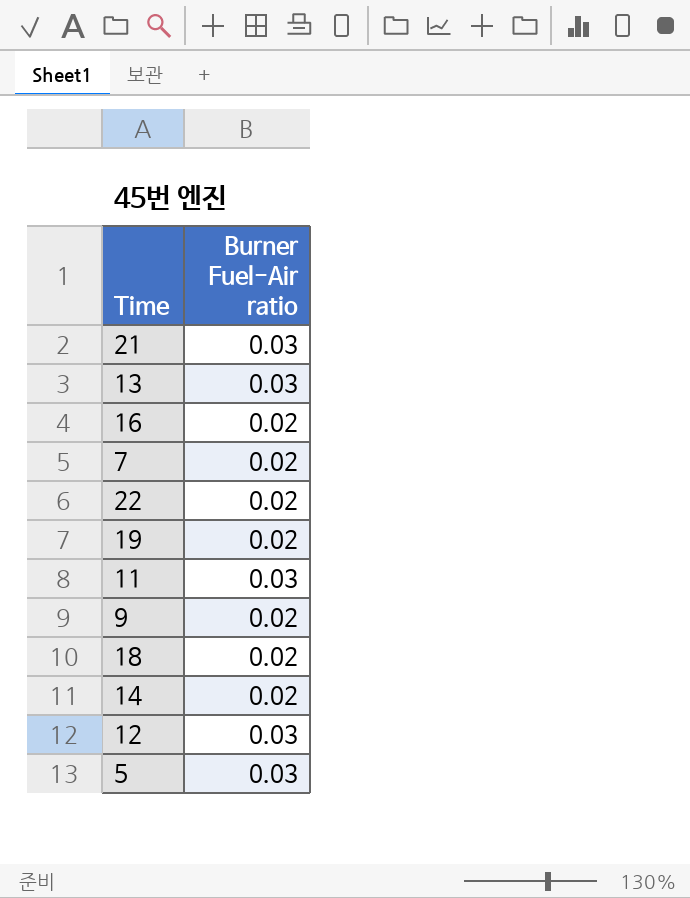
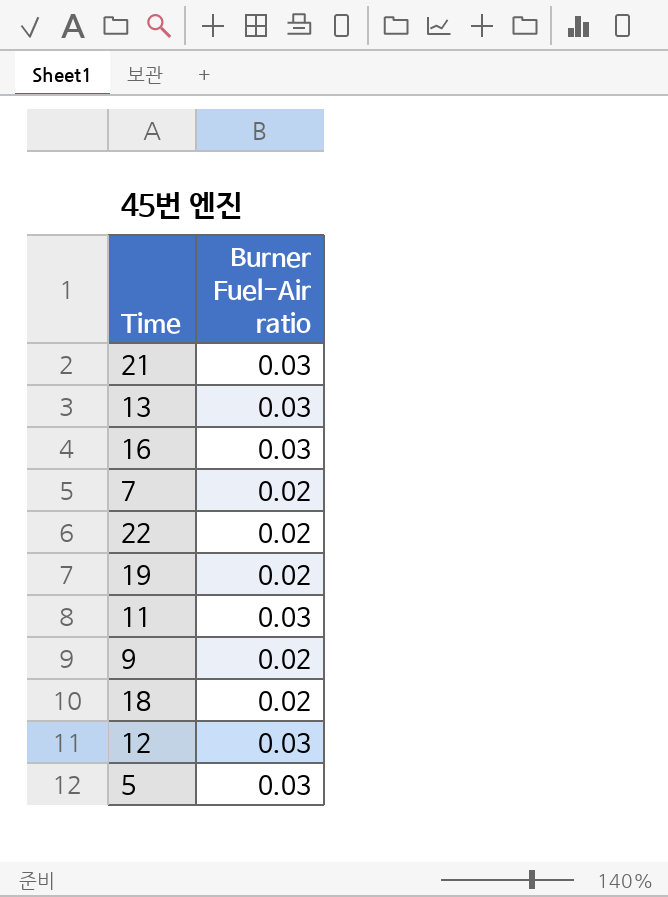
row 14: 0.02 -> none
16 | Burner Fuel-Air ratio: 0.02 -> 0.03

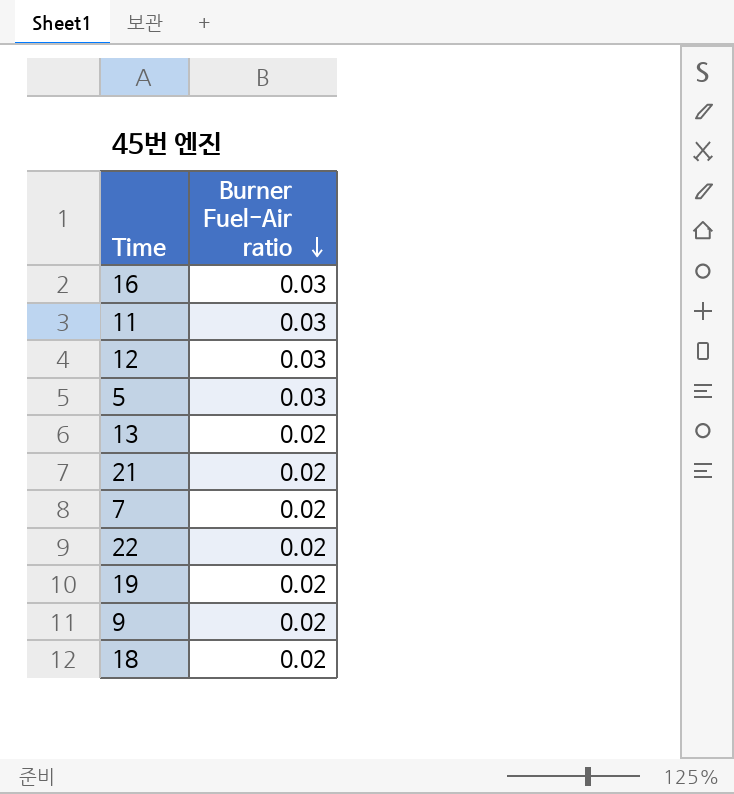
row order: none -> Burner Fuel-Air ratio descending
13 | Burner Fuel-Air ratio: 0.03 -> 0.02
21 | Burner Fuel-Air ratio: 0.03 -> 0.02

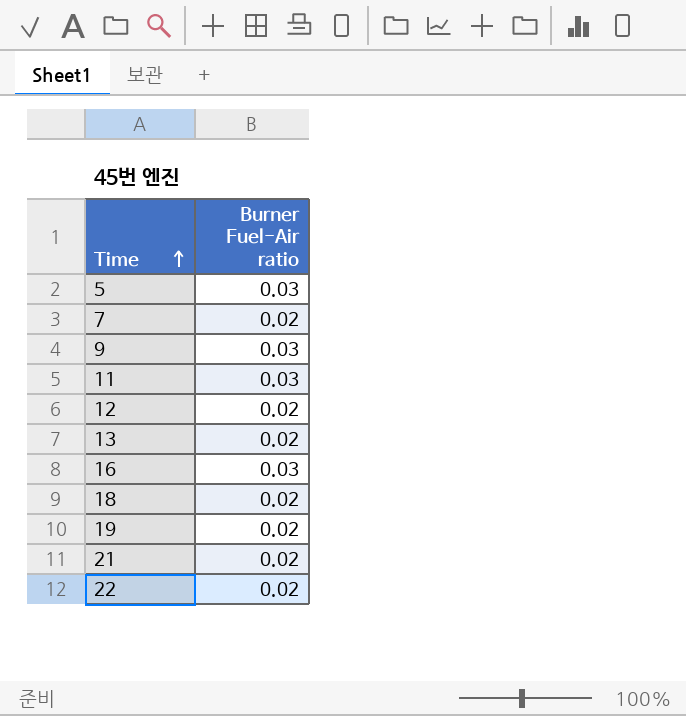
row order: Burner Fuel-Air ratio descending -> Time ascending
9 | Burner Fuel-Air ratio: 0.02 -> 0.03
12 | Burner Fuel-Air ratio: 0.03 -> 0.02

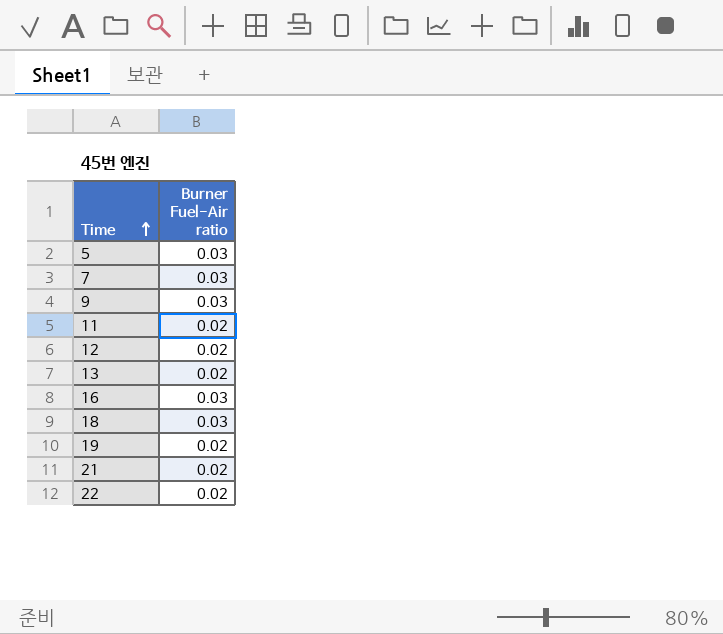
7 | Burner Fuel-Air ratio: 0.02 -> 0.03
11 | Burner Fuel-Air ratio: 0.03 -> 0.02
18 | Burner Fuel-Air ratio: 0.02 -> 0.03

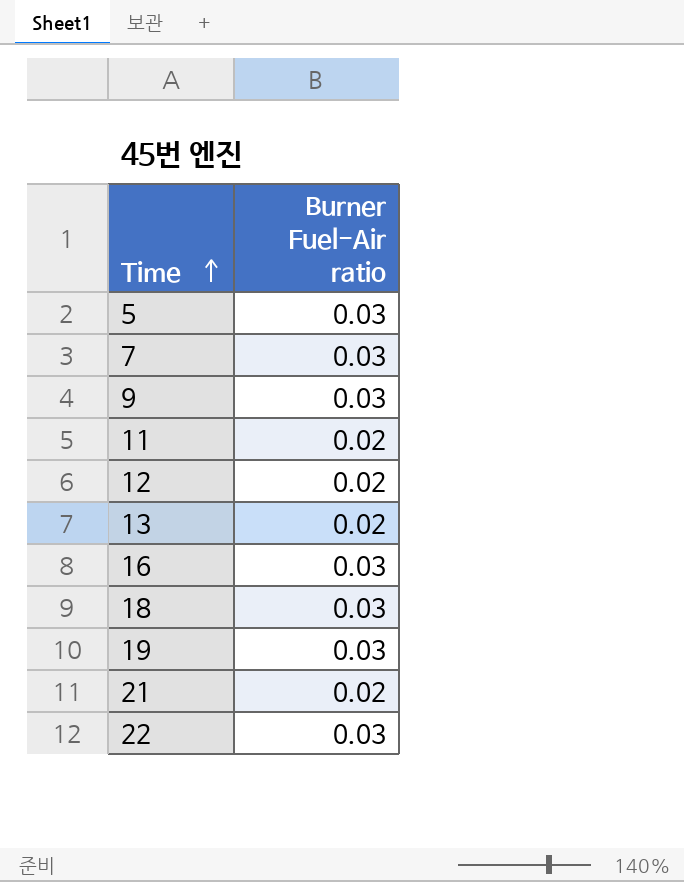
19 | Burner Fuel-Air ratio: 0.02 -> 0.03
22 | Burner Fuel-Air ratio: 0.02 -> 0.03

